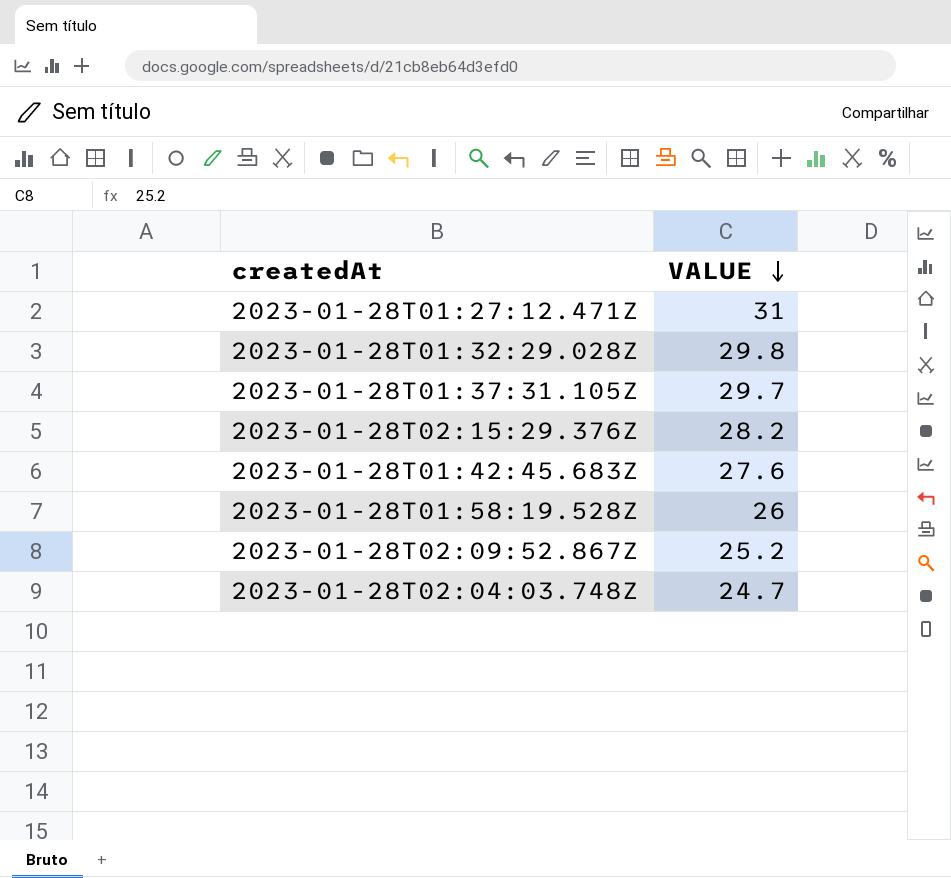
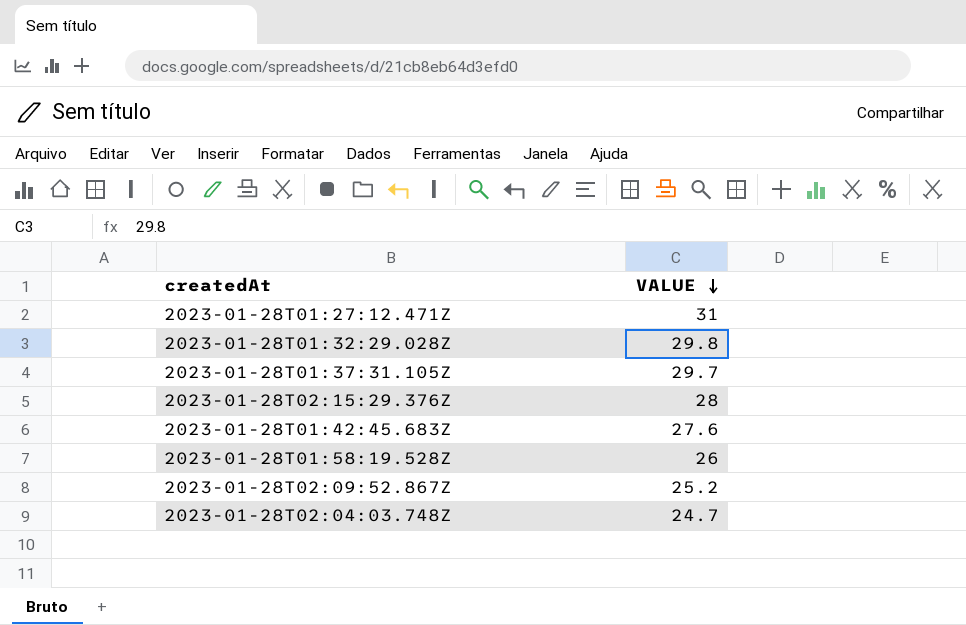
2023-01-28T02:15:29.376Z | VALUE: 28.2 -> 28

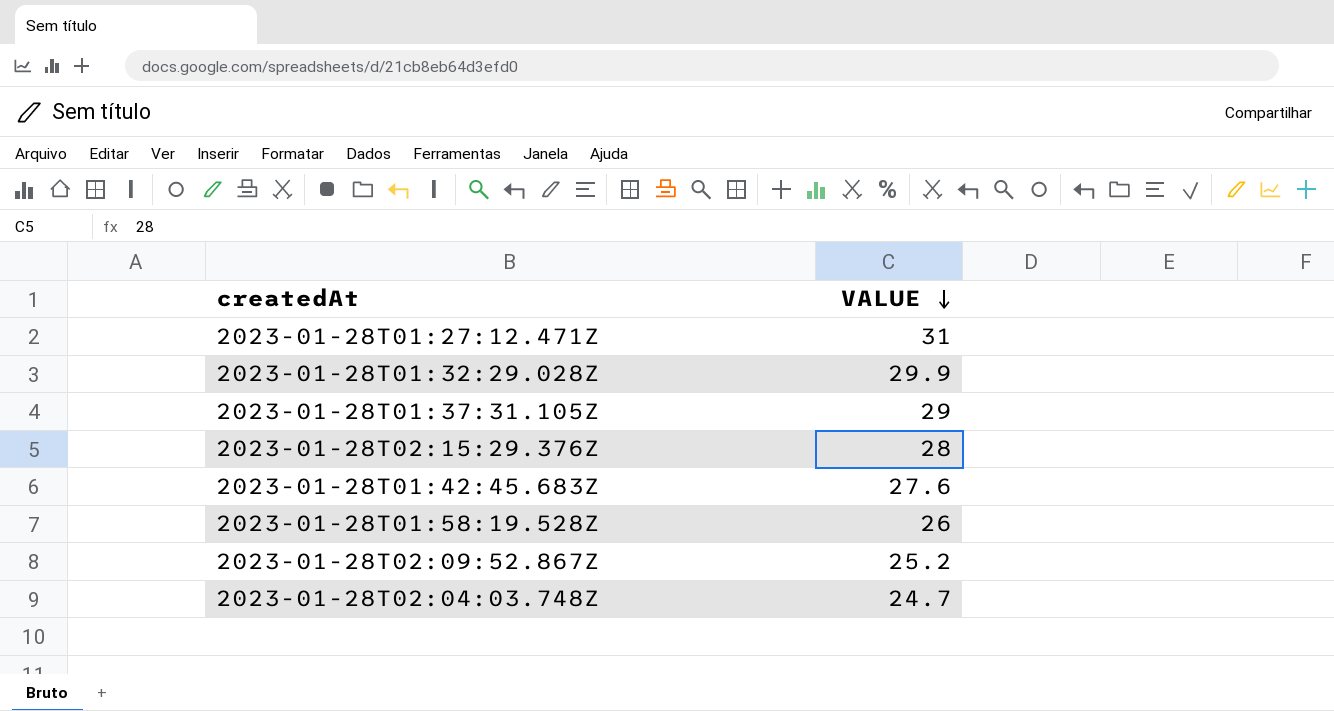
2023-01-28T01:32:29.028Z | VALUE: 29.8 -> 29.9
2023-01-28T01:37:31.105Z | VALUE: 29.7 -> 29

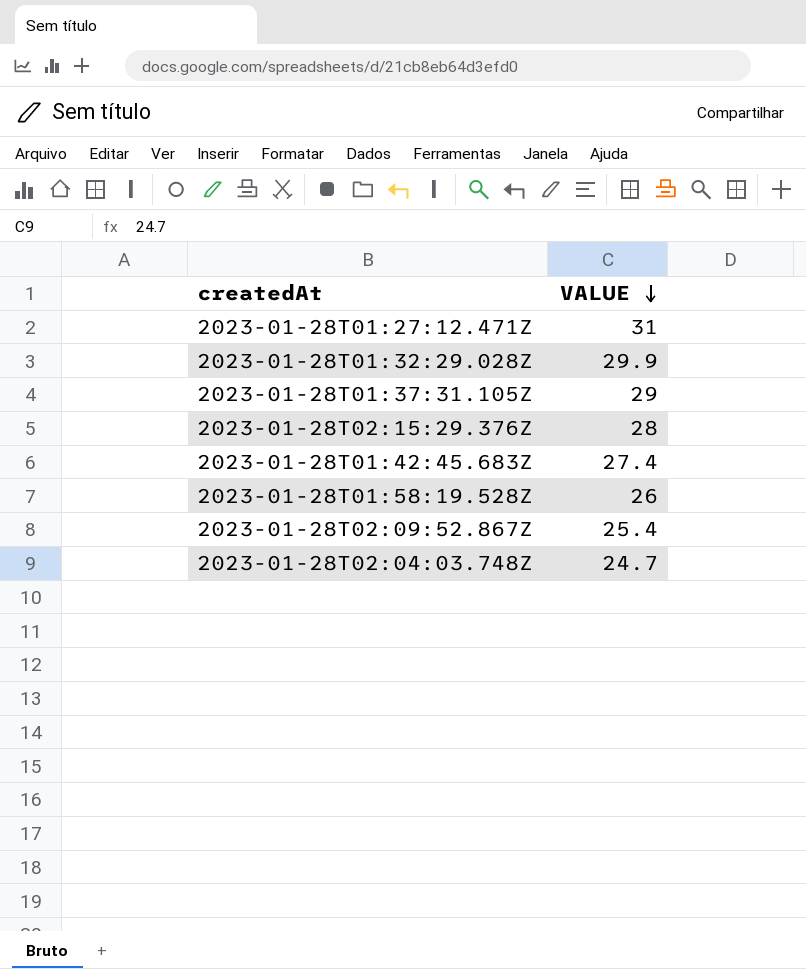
2023-01-28T01:42:45.683Z | VALUE: 27.6 -> 27.4
2023-01-28T02:09:52.867Z | VALUE: 25.2 -> 25.4

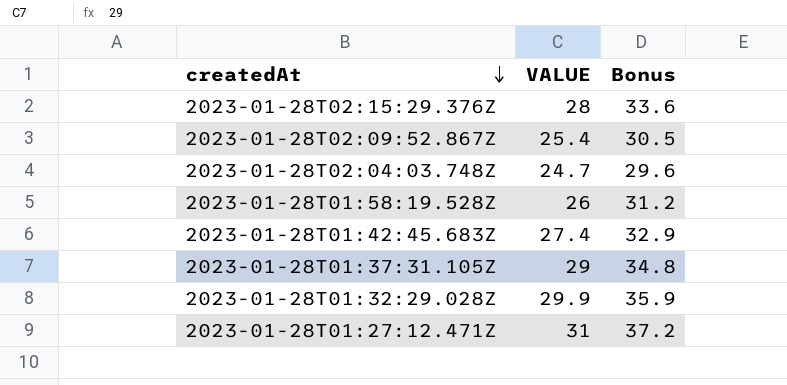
row order: VALUE descending -> createdAt descending
column Bonus | formula: none -> [VALUE] * 1.2

